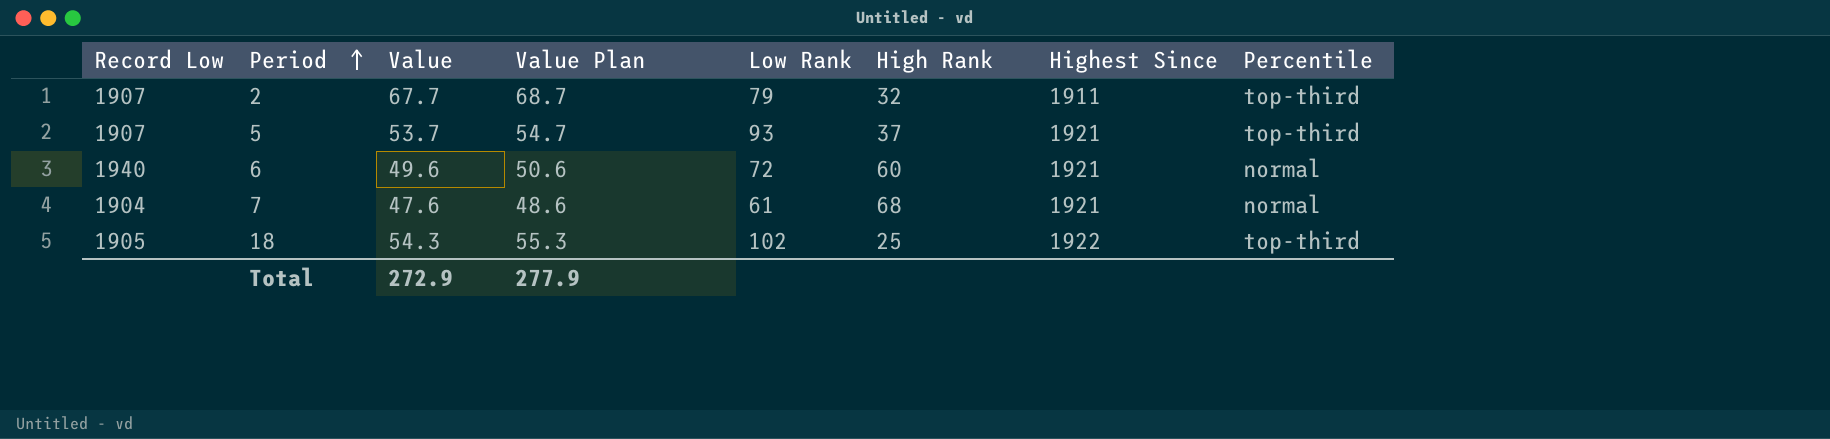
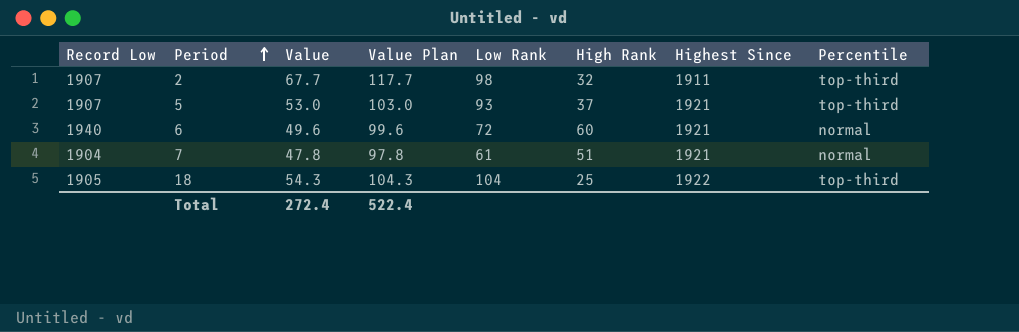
column Value Plan | formula: [Value] + 1 -> [Value] + 50
2 | Low Rank: 79 -> 98
5 | Value: 53.7 -> 53.0
7 | Value: 47.6 -> 47.8
7 | High Rank: 68 -> 51
18 | Low Rank: 102 -> 104
Total | Value: 272.9 -> 272.4
Total | Value Plan: 277.9 -> 522.4

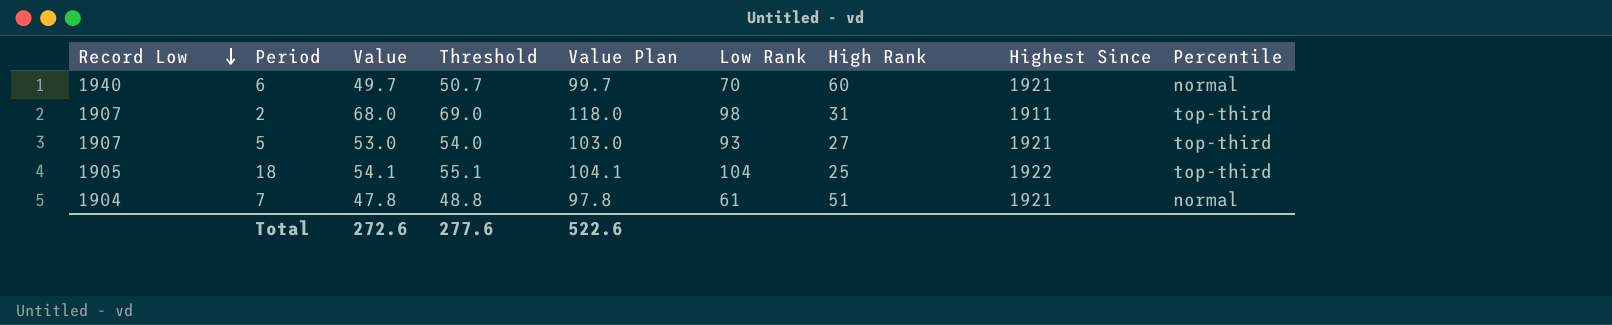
row order: Period ascending -> Record Low descending
column Threshold | formula: none -> [Value] + 1
6 | Value: 49.6 -> 49.7
6 | Value Plan: 99.6 -> 99.7
6 | Low Rank: 72 -> 70
2 | Value: 67.7 -> 68.0
2 | Value Plan: 117.7 -> 118.0
2 | High Rank: 32 -> 31
5 | High Rank: 37 -> 27
18 | Value: 54.3 -> 54.1
18 | Value Plan: 104.3 -> 104.1
Total | Value: 272.4 -> 272.6
Total | Value Plan: 522.4 -> 522.6

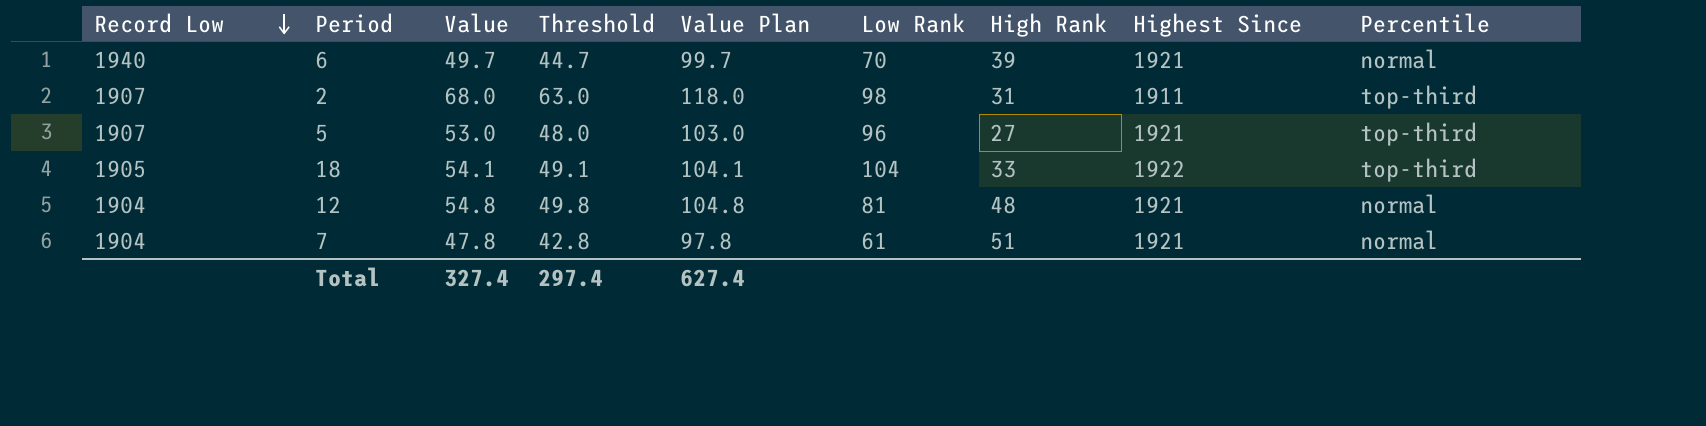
column Threshold | formula: [Value] + 1 -> [Value] - 5
6 | High Rank: 60 -> 39
5 | Low Rank: 93 -> 96
18 | High Rank: 25 -> 33
row 12: none -> 1904 | 54.8 | 49.8 | 104.8 | 81 | 48 | 1921 | normal
Total | Value: 272.6 -> 327.4
Total | Threshold: 277.6 -> 297.4
Total | Value Plan: 522.6 -> 627.4

